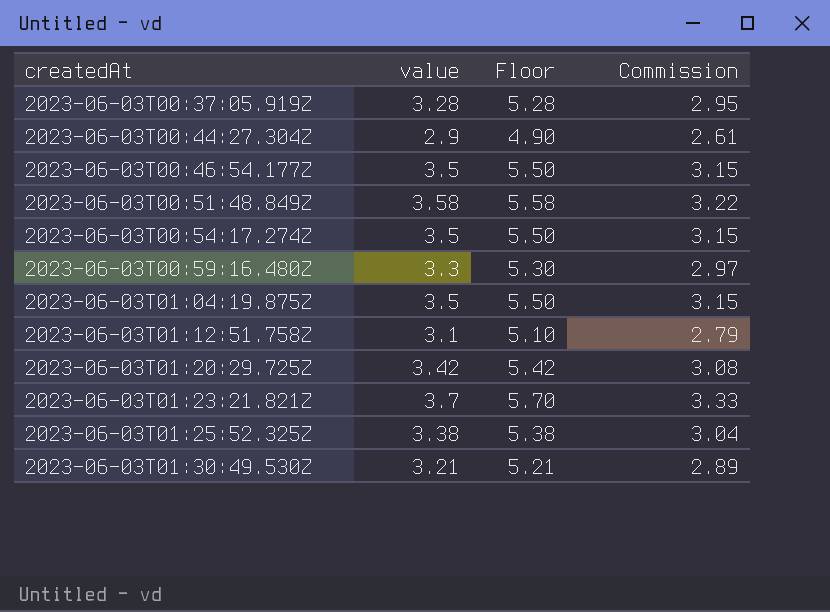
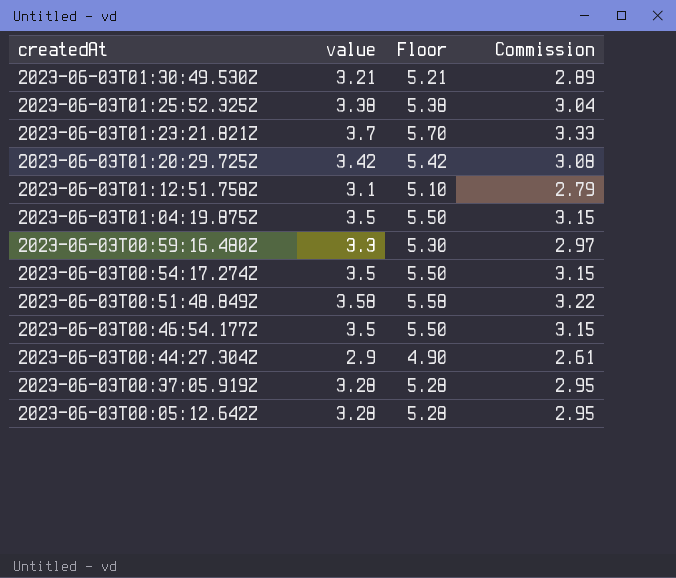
row order: createdAt ascending -> createdAt descending
row 2023-06-03T00:05:12.642Z: none -> 3.28 | 5.28 | 2.95

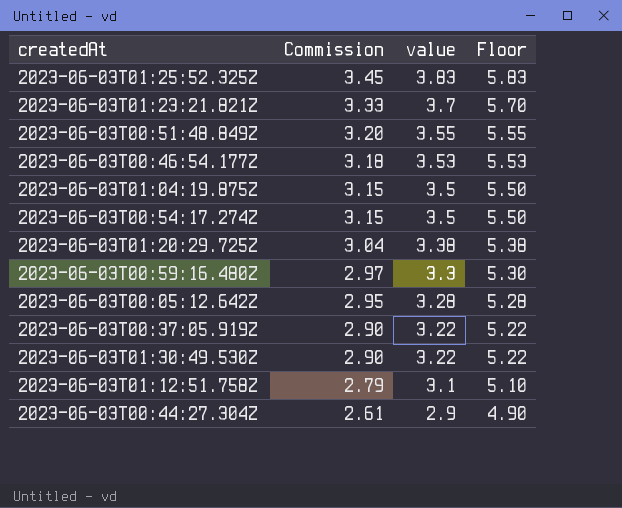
row order: createdAt descending -> Commission descending
column Commission | position: 4 -> 2
2023-06-03T01:25:52.325Z | Commission: 3.04 -> 3.45
2023-06-03T01:25:52.325Z | value: 3.38 -> 3.83
2023-06-03T01:25:52.325Z | Floor: 5.38 -> 5.83
2023-06-03T00:51:48.849Z | Commission: 3.22 -> 3.20
2023-06-03T00:51:48.849Z | value: 3.58 -> 3.55
2023-06-03T00:51:48.849Z | Floor: 5.58 -> 5.55
2023-06-03T00:46:54.177Z | Commission: 3.15 -> 3.18
2023-06-03T00:46:54.177Z | value: 3.5 -> 3.53
2023-06-03T00:46:54.177Z | Floor: 5.50 -> 5.53
2023-06-03T01:20:29.725Z | Commission: 3.08 -> 3.04
2023-06-03T01:20:29.725Z | value: 3.42 -> 3.38
2023-06-03T01:20:29.725Z | Floor: 5.42 -> 5.38
2023-06-03T00:37:05.919Z | Commission: 2.95 -> 2.90
2023-06-03T00:37:05.919Z | value: 3.28 -> 3.22
2023-06-03T00:37:05.919Z | Floor: 5.28 -> 5.22
2023-06-03T01:30:49.530Z | Commission: 2.89 -> 2.90
2023-06-03T01:30:49.530Z | value: 3.21 -> 3.22
2023-06-03T01:30:49.530Z | Floor: 5.21 -> 5.22

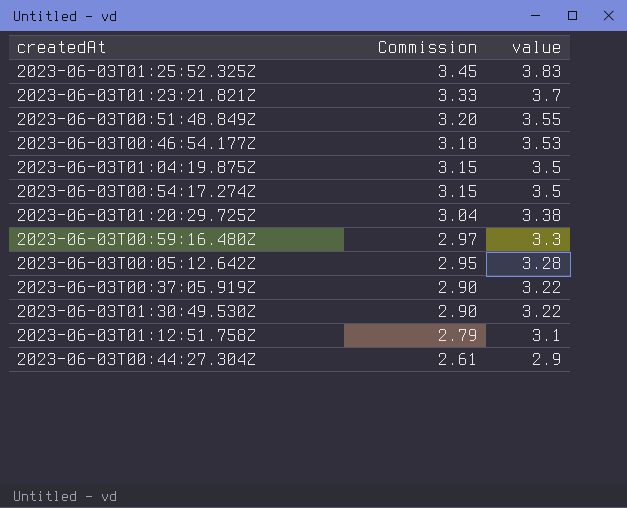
column Floor | formula: [value] + 2 -> none

